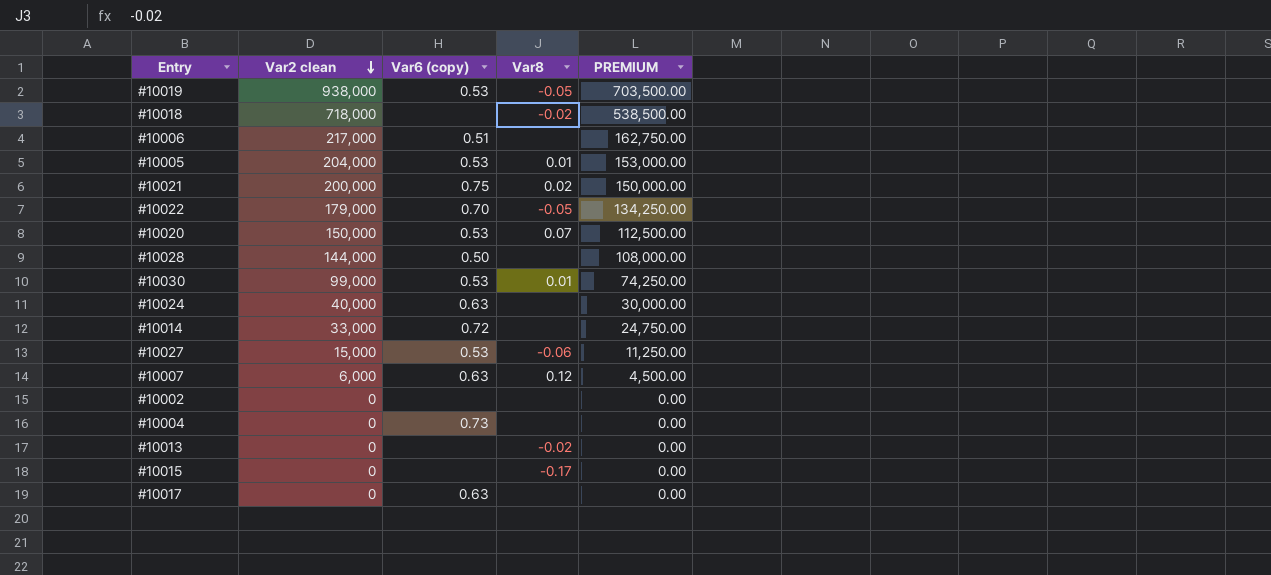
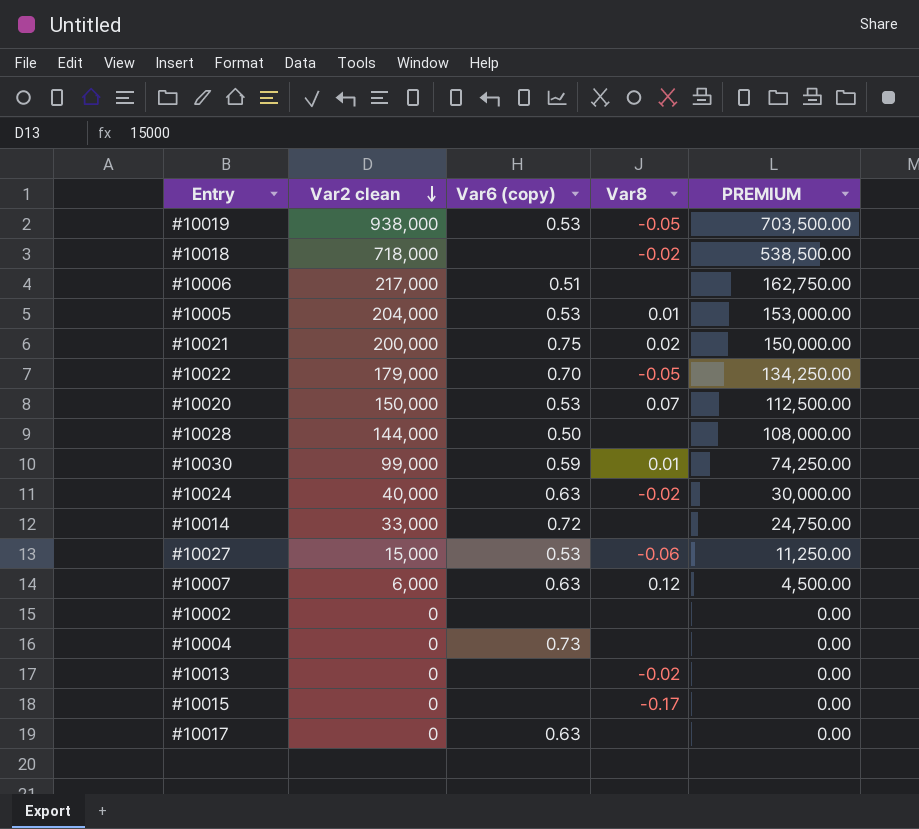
#10030 | Var6 (copy): 0.53 -> 0.59
#10024 | Var8: none -> -0.02

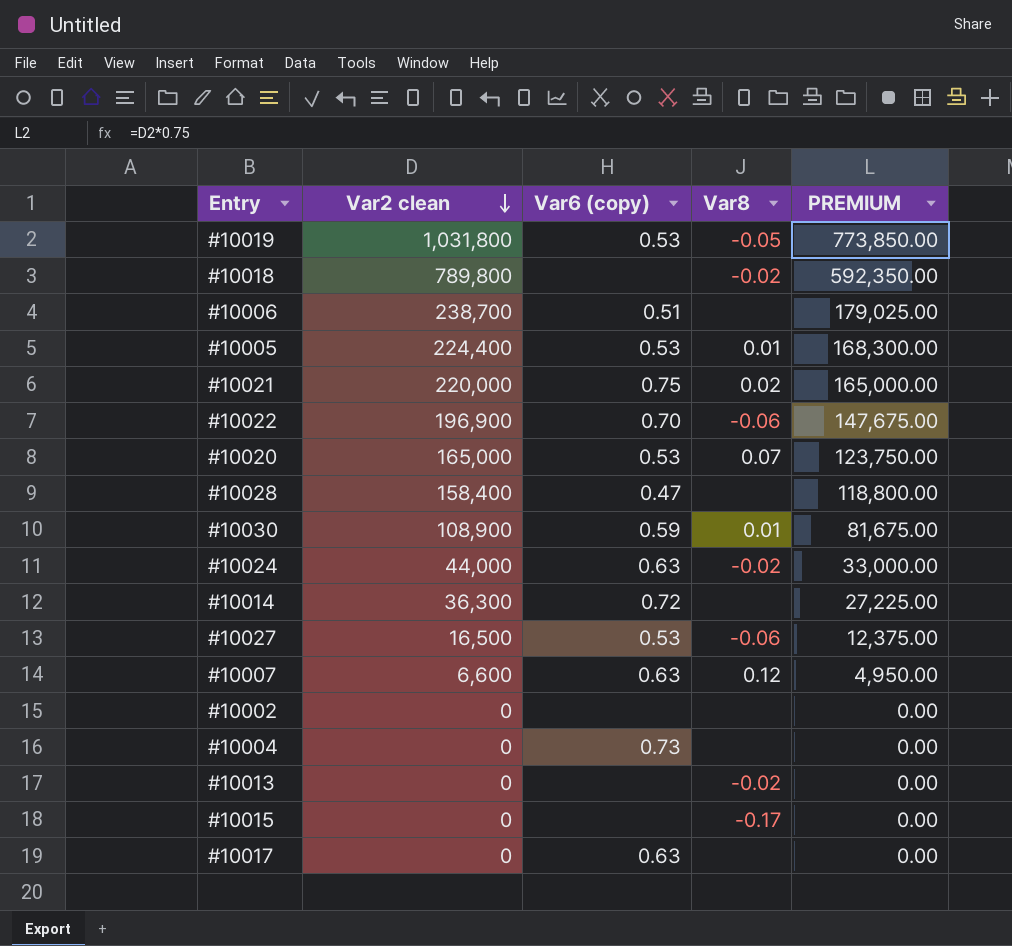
#10019 | Var2 clean: 938,000 -> 1,031,800
#10019 | PREMIUM: 703,500.00 -> 773,850.00
#10018 | Var2 clean: 718,000 -> 789,800
#10018 | PREMIUM: 538,500.00 -> 592,350.00
#10006 | Var2 clean: 217,000 -> 238,700
#10006 | PREMIUM: 162,750.00 -> 179,025.00
#10005 | Var2 clean: 204,000 -> 224,400
#10005 | PREMIUM: 153,000.00 -> 168,300.00
#10021 | Var2 clean: 200,000 -> 220,000
#10021 | PREMIUM: 150,000.00 -> 165,000.00
#10022 | Var2 clean: 179,000 -> 196,900
#10022 | Var8: -0.05 -> -0.06
#10022 | PREMIUM: 134,250.00 -> 147,675.00
#10020 | Var2 clean: 150,000 -> 165,000
#10020 | PREMIUM: 112,500.00 -> 123,750.00
#10028 | Var2 clean: 144,000 -> 158,400
#10028 | Var6 (copy): 0.50 -> 0.47
#10028 | PREMIUM: 108,000.00 -> 118,800.00
#10030 | Var2 clean: 99,000 -> 108,900
#10030 | PREMIUM: 74,250.00 -> 81,675.00
#10024 | Var2 clean: 40,000 -> 44,000
#10024 | PREMIUM: 30,000.00 -> 33,000.00
#10014 | Var2 clean: 33,000 -> 36,300
#10014 | PREMIUM: 24,750.00 -> 27,225.00
#10027 | Var2 clean: 15,000 -> 16,500
#10027 | PREMIUM: 11,250.00 -> 12,375.00
#10007 | Var2 clean: 6,000 -> 6,600
#10007 | PREMIUM: 4,500.00 -> 4,950.00

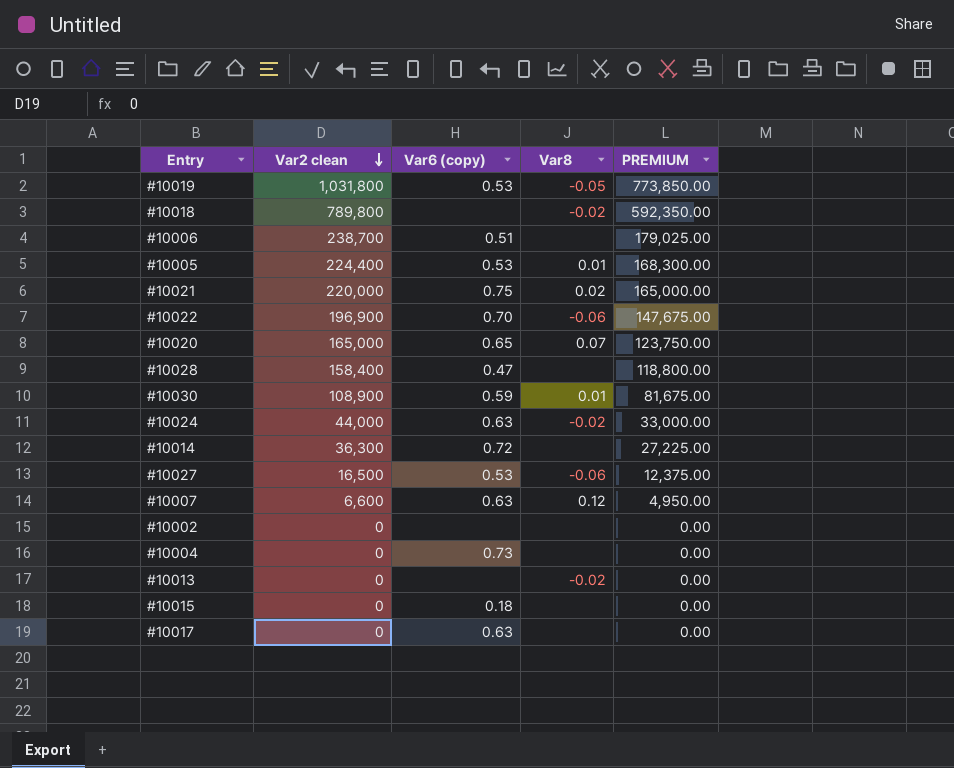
#10020 | Var6 (copy): 0.53 -> 0.65
#10015 | Var6 (copy): none -> 0.18
#10015 | Var8: -0.17 -> none

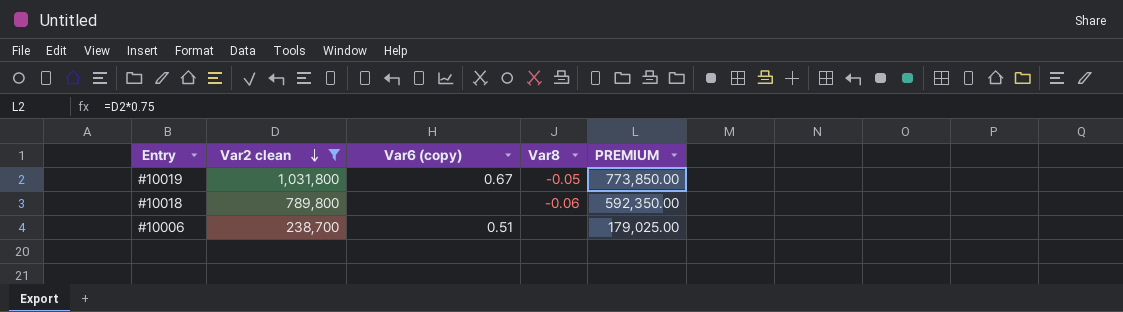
filter: none -> Var2 clean >= 238,700
#10019 | Var6 (copy): 0.53 -> 0.67
#10018 | Var8: -0.02 -> -0.06

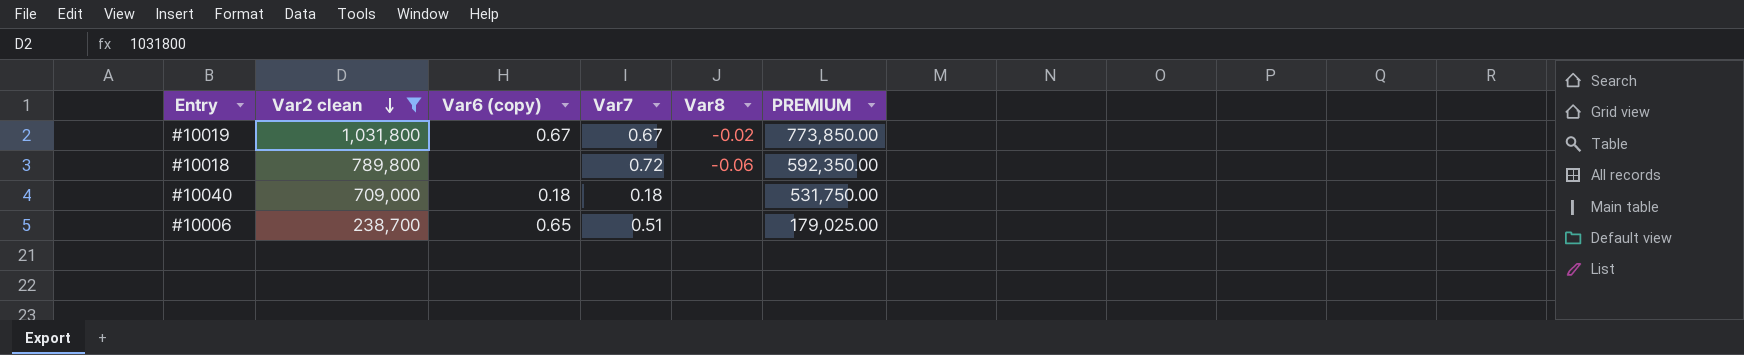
column Var7 | position: none -> 4
#10019 | Var8: -0.05 -> -0.02
row #10040: none -> 709,000 | 0.18 | 0.18 | none | 531,750.00
#10006 | Var6 (copy): 0.51 -> 0.65

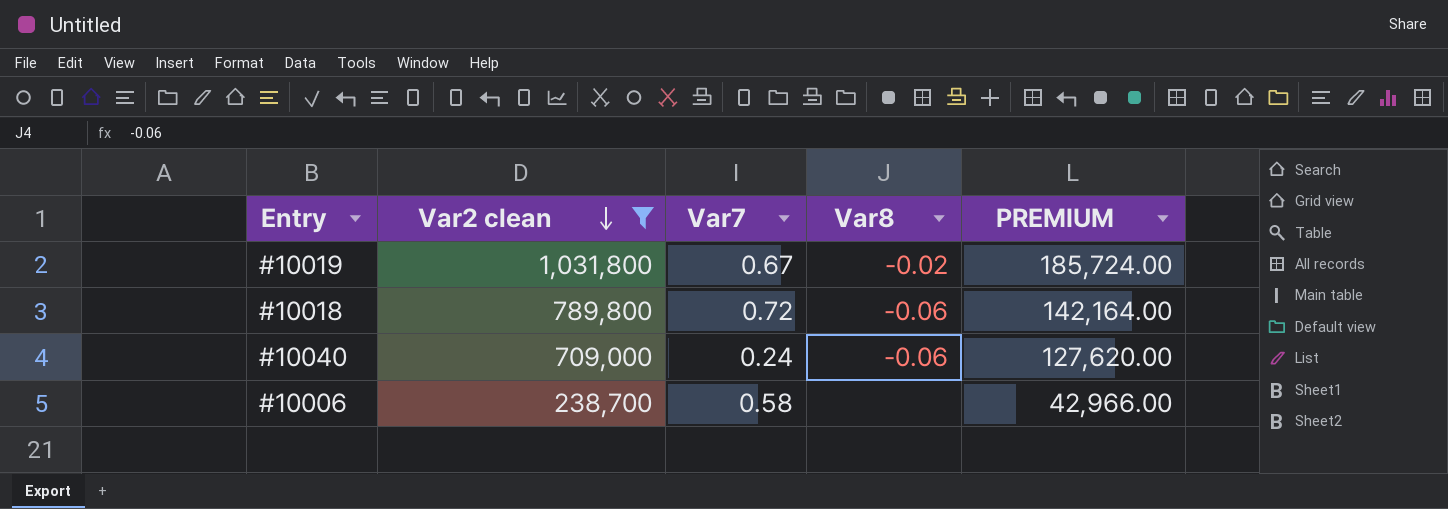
column Var6 (copy) | position: 3 -> none
column PREMIUM | formula: [Var2 clean] * 0.75 -> [Var2 clean] * 0.18
#10040 | Var7: 0.18 -> 0.24
#10040 | Var8: none -> -0.06
#10006 | Var7: 0.51 -> 0.58

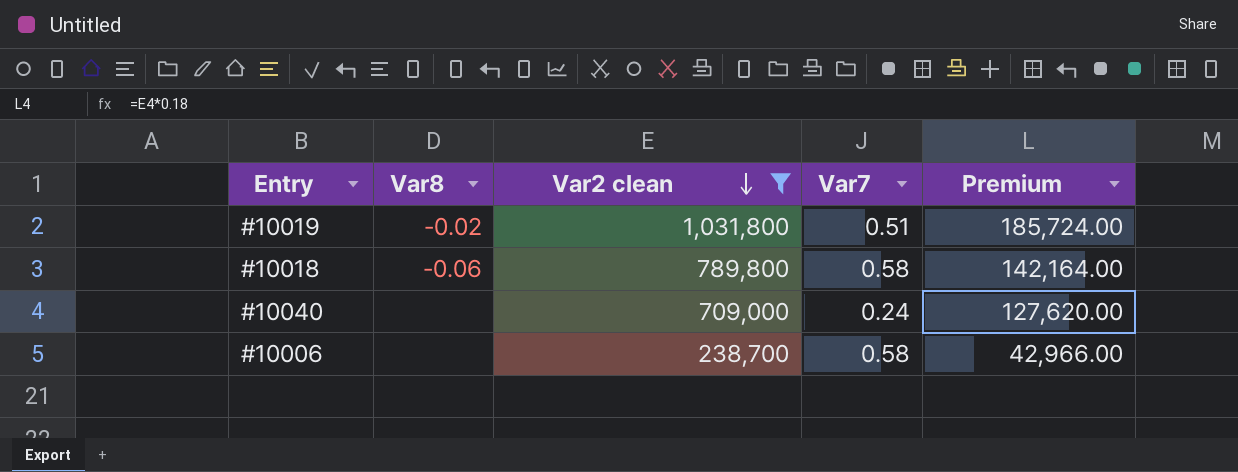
column Var8 | position: 4 -> 2
column name: PREMIUM -> Premium
#10019 | Var7: 0.67 -> 0.51
#10018 | Var7: 0.72 -> 0.58
#10040 | Var8: -0.06 -> none

